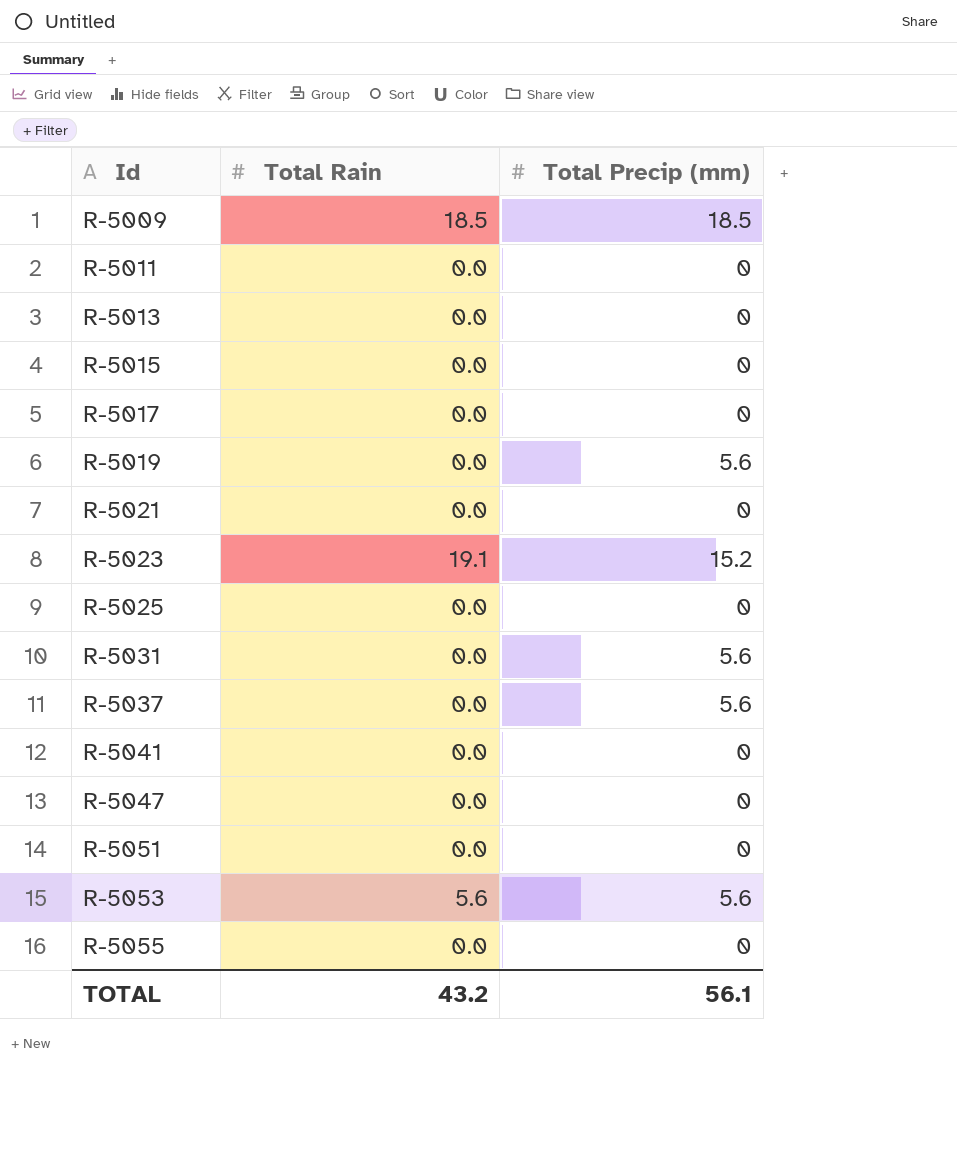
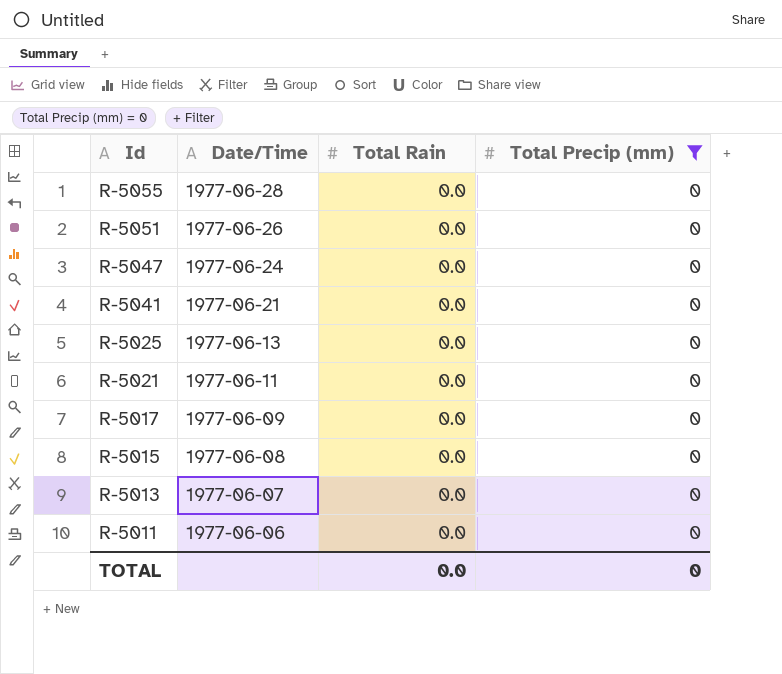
filter: none -> Total Precip (mm) = 0
row order: Id ascending -> Id descending
column Date/Time | position: none -> 2
TOTAL | Total Rain: 43.2 -> 0.0
TOTAL | Total Precip (mm): 56.1 -> 0

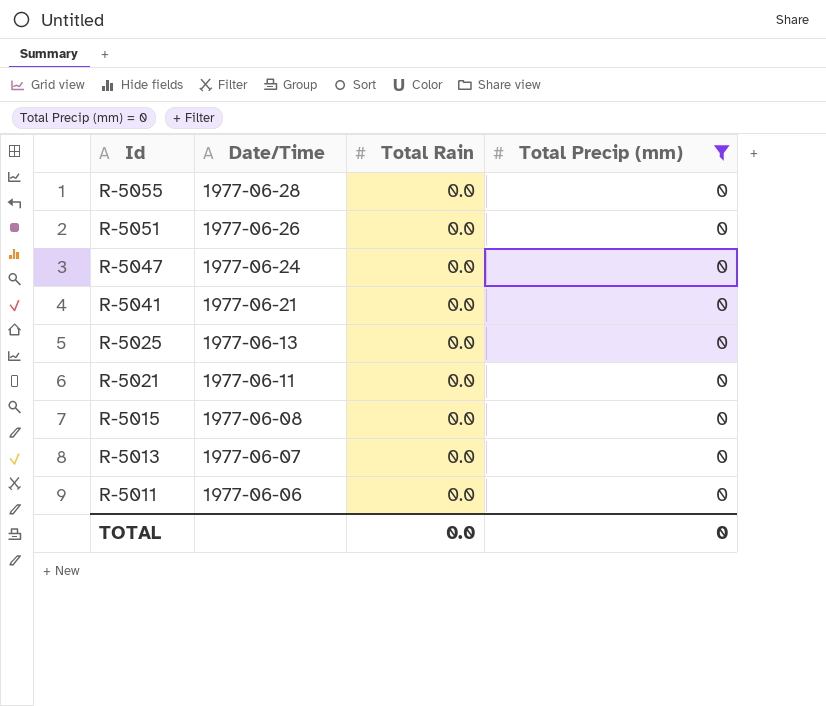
row R-5017: 1977-06-09 | 0.0 | 0 -> none

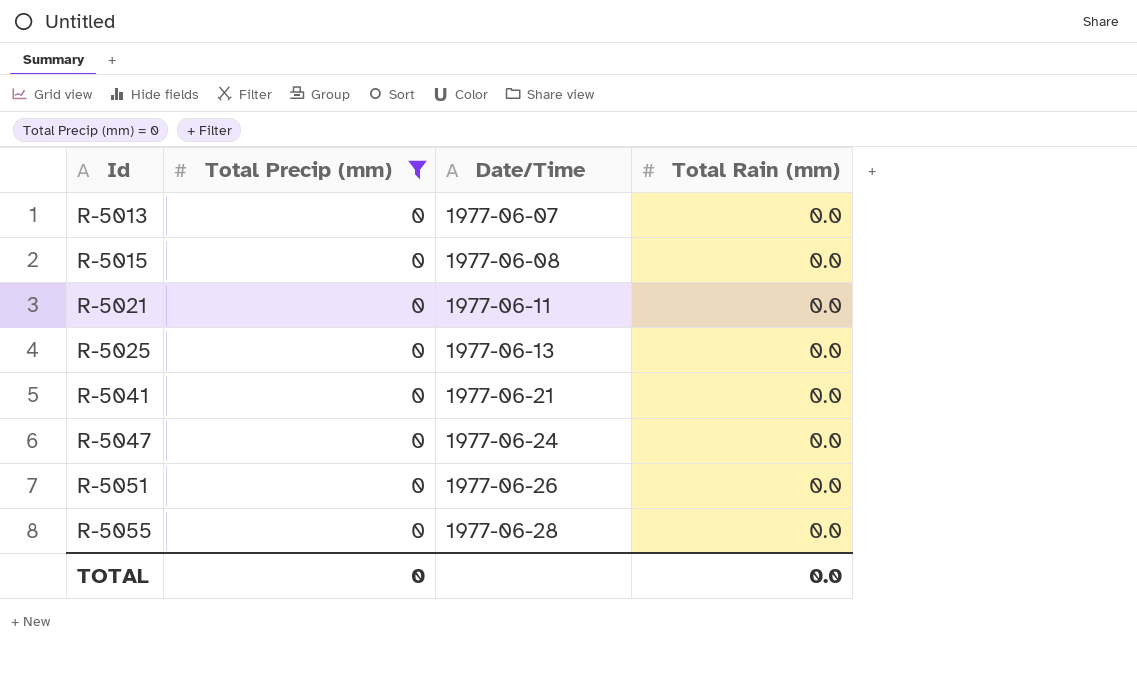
row order: Id descending -> Id ascending
column Total Precip (mm) | position: 4 -> 2
column name: Total Rain -> Total Rain (mm)
row R-5011: 1977-06-06 | 0.0 | 0 -> none

